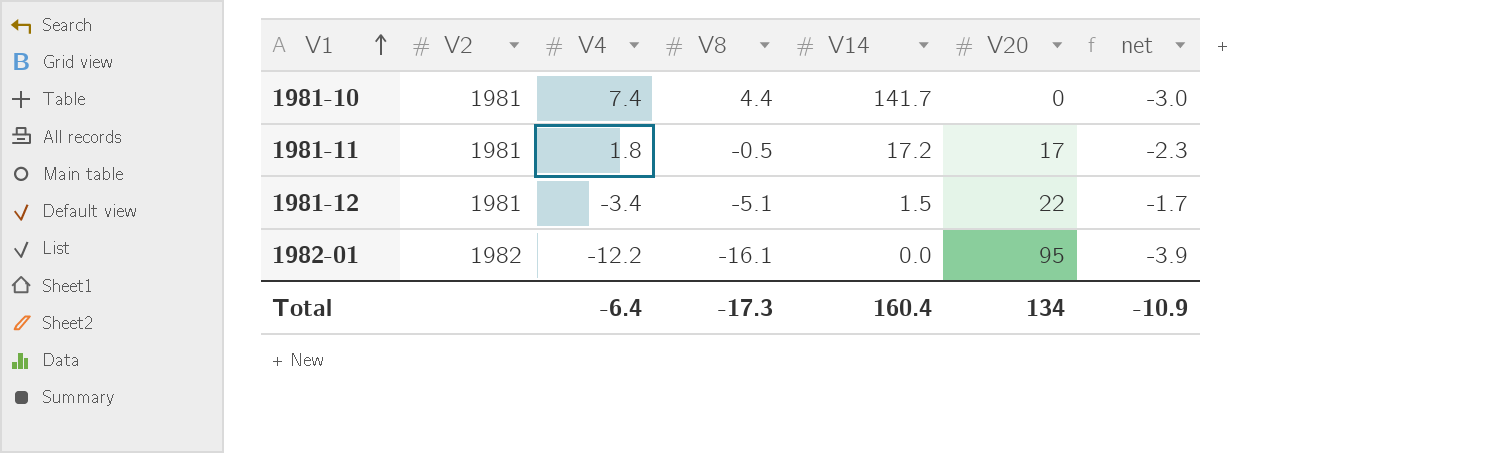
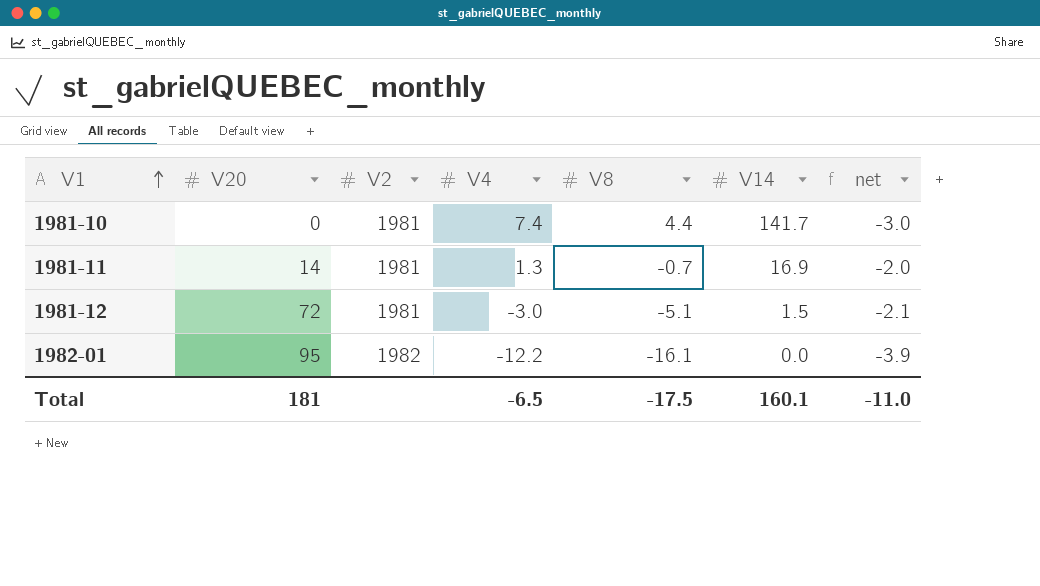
column V20 | position: 6 -> 2
1981-11 | V20: 17 -> 14
1981-11 | V4: 1.8 -> 1.3
1981-11 | V8: -0.5 -> -0.7
1981-11 | V14: 17.2 -> 16.9
1981-11 | net: -2.3 -> -2.0
1981-12 | V20: 22 -> 72
1981-12 | V4: -3.4 -> -3.0
1981-12 | net: -1.7 -> -2.1
Total | V20: 134 -> 181
Total | V4: -6.4 -> -6.5
Total | V8: -17.3 -> -17.5
Total | V14: 160.4 -> 160.1
Total | net: -10.9 -> -11.0

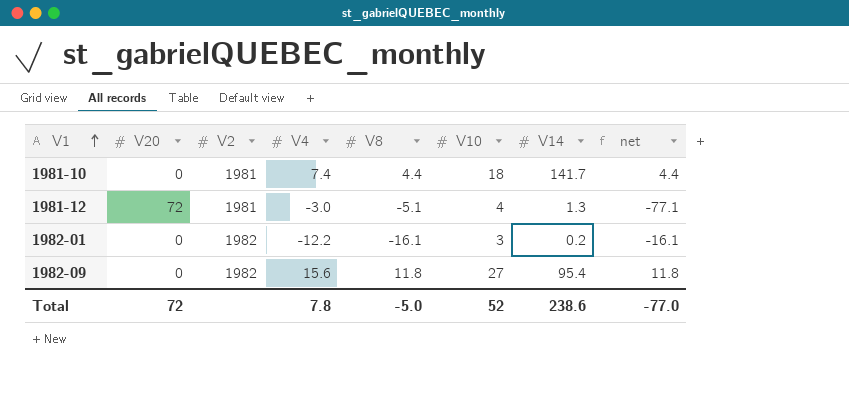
column V10 | position: none -> 6
column net | formula: [V8] - [V4] -> [V8] - [V20]
row 1981-11: 14 | 1981 | 1.3 | -0.7 | 16.9 | -2.0 -> none
1981-12 | V14: 1.5 -> 1.3
1982-01 | V20: 95 -> 0
1982-01 | V14: 0.0 -> 0.2
row 1982-09: none -> 0 | 1982 | 15.6 | 11.8 | 27 | 95.4 | 11.8
Total | V20: 181 -> 72
Total | V4: -6.5 -> 7.8
Total | V8: -17.5 -> -5.0
Total | V14: 160.1 -> 238.6
Total | net: -11.0 -> -77.0

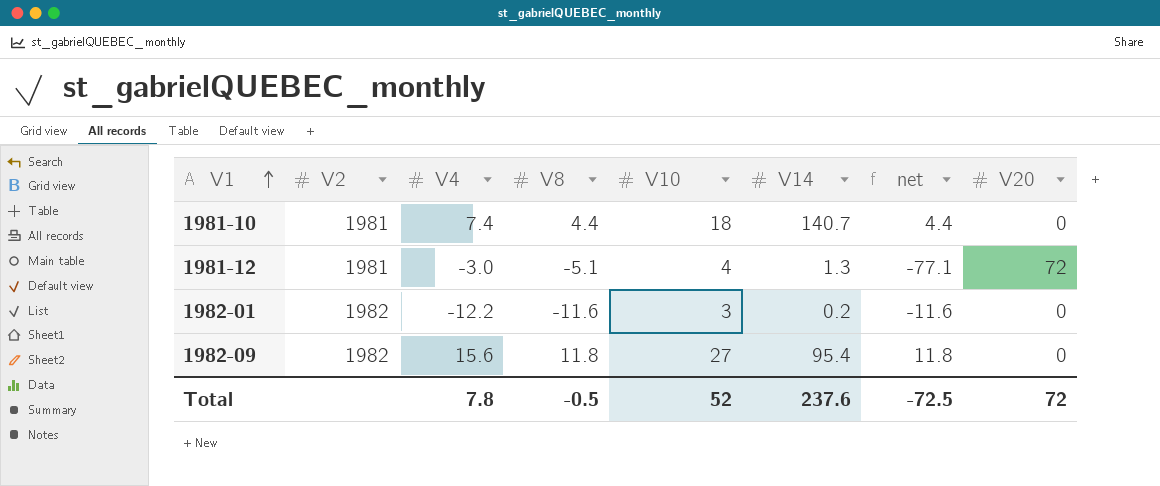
column V20 | position: 2 -> 8
1981-10 | V14: 141.7 -> 140.7
1982-01 | V8: -16.1 -> -11.6
1982-01 | net: -16.1 -> -11.6
Total | V8: -5.0 -> -0.5
Total | V14: 238.6 -> 237.6
Total | net: -77.0 -> -72.5

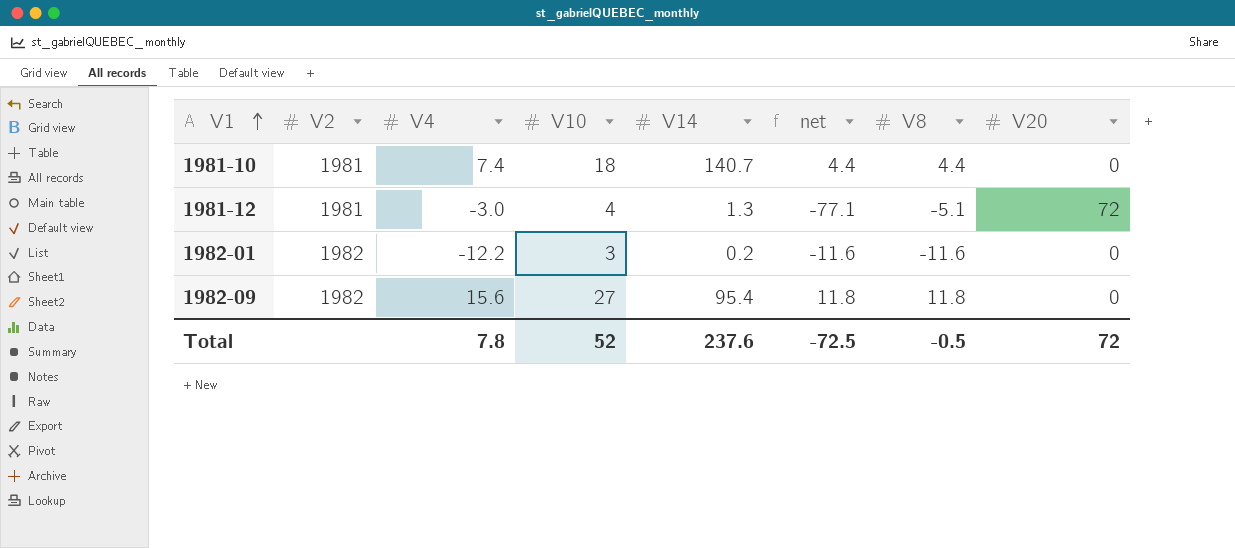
column V8 | position: 4 -> 7

